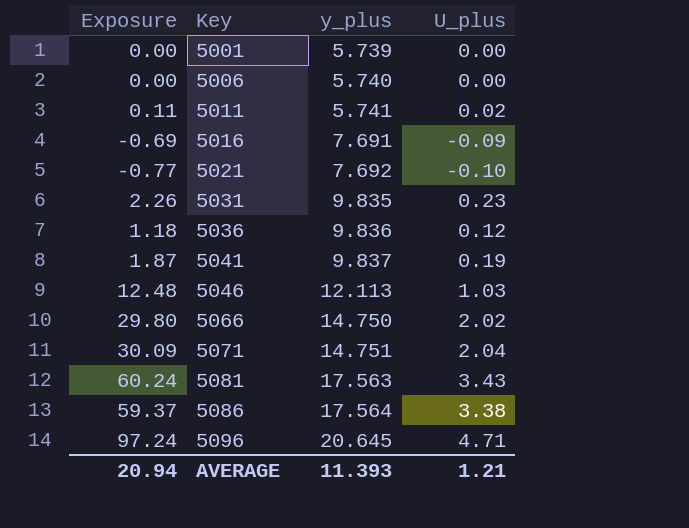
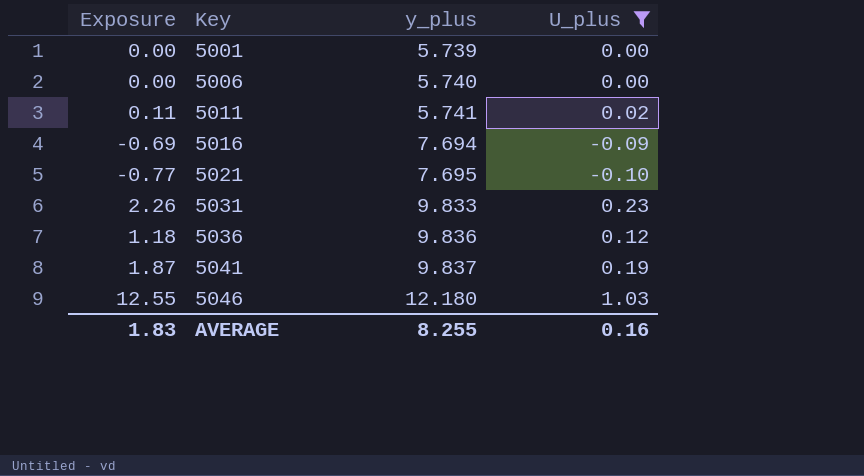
filter: none -> U_plus <= 1.03
5016 | y_plus: 7.691 -> 7.694
5021 | y_plus: 7.692 -> 7.695
5031 | y_plus: 9.835 -> 9.833
5046 | Exposure: 12.48 -> 12.55
5046 | y_plus: 12.113 -> 12.180
AVERAGE | Exposure: 20.94 -> 1.83
AVERAGE | y_plus: 11.393 -> 8.255
AVERAGE | U_plus: 1.21 -> 0.16

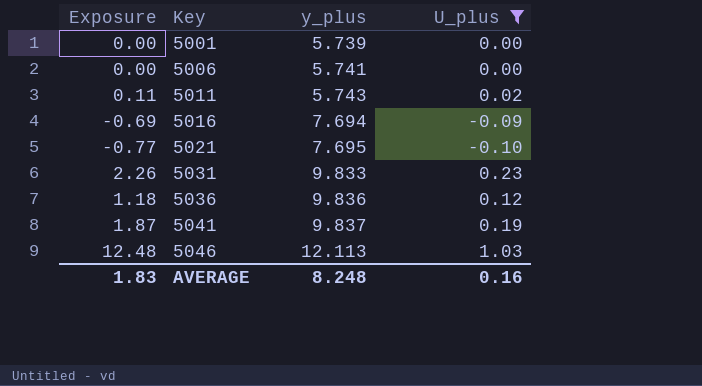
5006 | y_plus: 5.740 -> 5.741
5011 | y_plus: 5.741 -> 5.743
5046 | Exposure: 12.55 -> 12.48
5046 | y_plus: 12.180 -> 12.113
AVERAGE | y_plus: 8.255 -> 8.248

